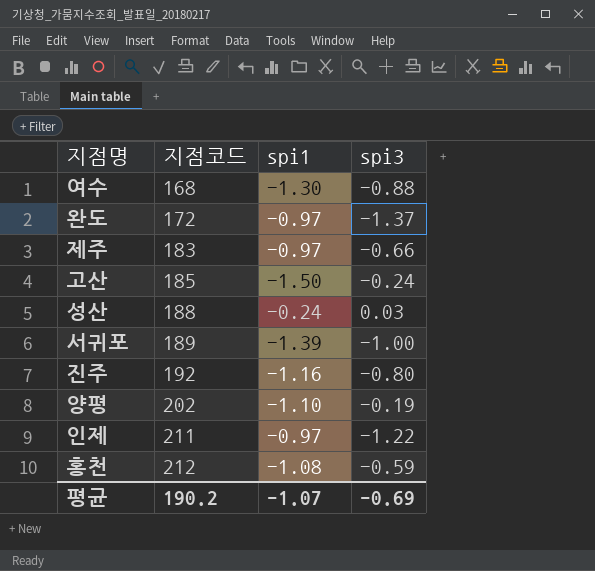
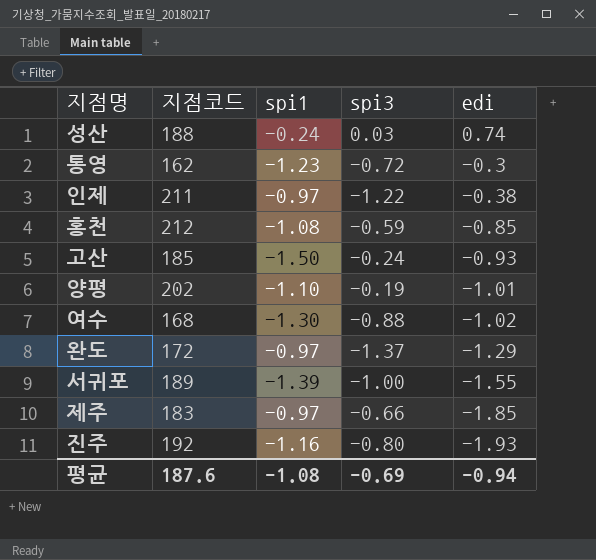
row order: 지점코드 ascending -> edi descending
column edi | position: none -> 5
row 통영: none -> 162 | -1.23 | -0.72 | -0.3
평균 | 지점코드: 190.2 -> 187.6
평균 | spi1: -1.07 -> -1.08

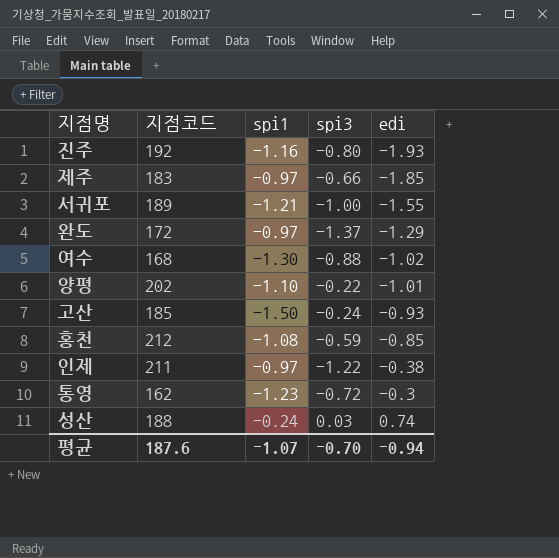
row order: edi descending -> edi ascending
서귀포 | spi1: -1.39 -> -1.21
양평 | spi3: -0.19 -> -0.22
평균 | spi1: -1.08 -> -1.07
평균 | spi3: -0.69 -> -0.70

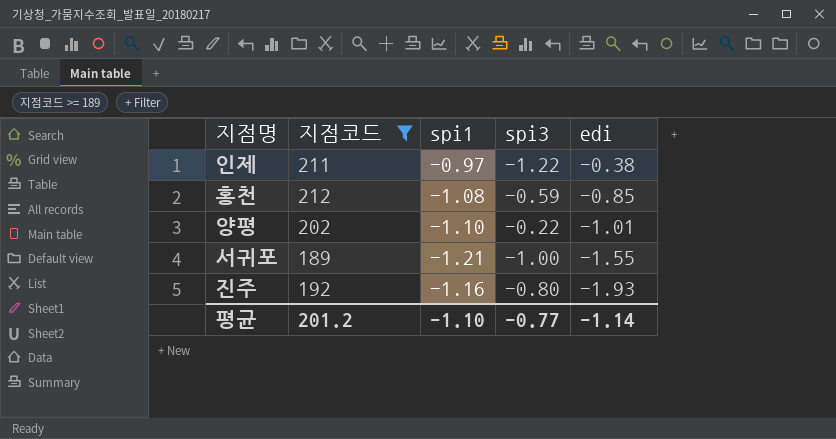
filter: none -> 지점코드 >= 189
row order: edi ascending -> edi descending
평균 | 지점코드: 187.6 -> 201.2
평균 | spi1: -1.07 -> -1.10
평균 | spi3: -0.70 -> -0.77
평균 | edi: -0.94 -> -1.14

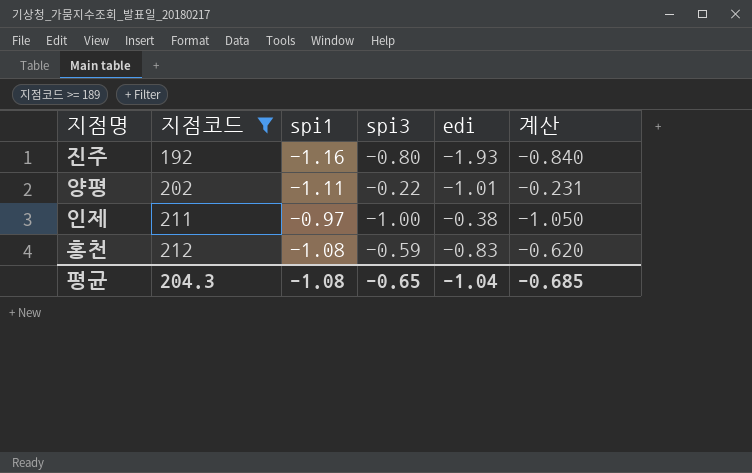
row order: edi descending -> 지점코드 ascending
column 계산 | formula: none -> [spi3] * 1.05
row 서귀포: 189 | -1.21 | -1.00 | -1.55 -> none
양평 | spi1: -1.10 -> -1.11
인제 | spi3: -1.22 -> -1.00
홍천 | edi: -0.85 -> -0.83
평균 | 지점코드: 201.2 -> 204.3
평균 | spi1: -1.10 -> -1.08
평균 | spi3: -0.77 -> -0.65
평균 | edi: -1.14 -> -1.04

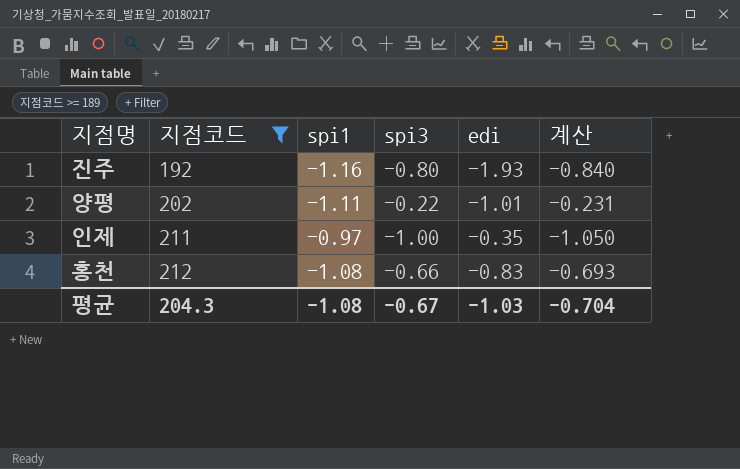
인제 | edi: -0.38 -> -0.35
홍천 | spi3: -0.59 -> -0.66
홍천 | 계산: -0.620 -> -0.693
평균 | spi3: -0.65 -> -0.67
평균 | edi: -1.04 -> -1.03
평균 | 계산: -0.685 -> -0.704

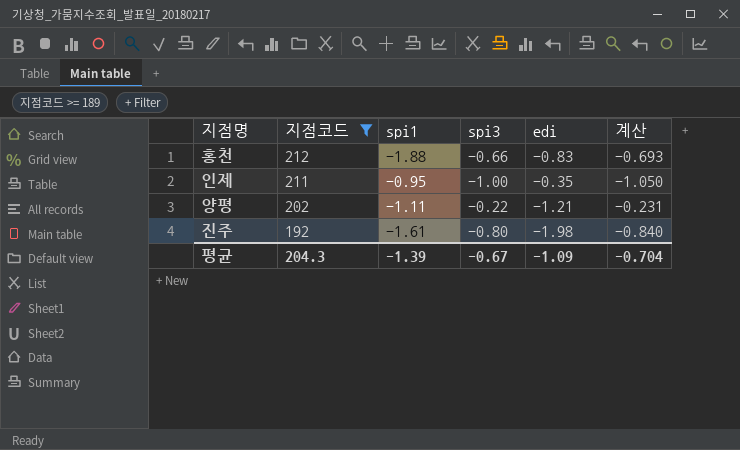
row order: 지점코드 ascending -> 지점코드 descending
홍천 | spi1: -1.08 -> -1.88
인제 | spi1: -0.97 -> -0.95
양평 | edi: -1.01 -> -1.21
진주 | spi1: -1.16 -> -1.61
진주 | edi: -1.93 -> -1.98
평균 | spi1: -1.08 -> -1.39
평균 | edi: -1.03 -> -1.09

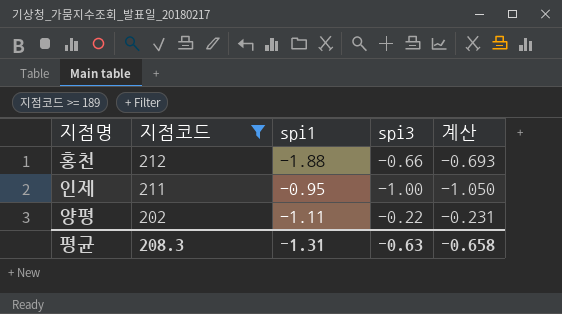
column edi | position: 5 -> none
row 진주: 192 | -1.61 | -0.80 | -1.98 | -0.840 -> none
평균 | 지점코드: 204.3 -> 208.3
평균 | spi1: -1.39 -> -1.31
평균 | spi3: -0.67 -> -0.63
평균 | 계산: -0.704 -> -0.658

